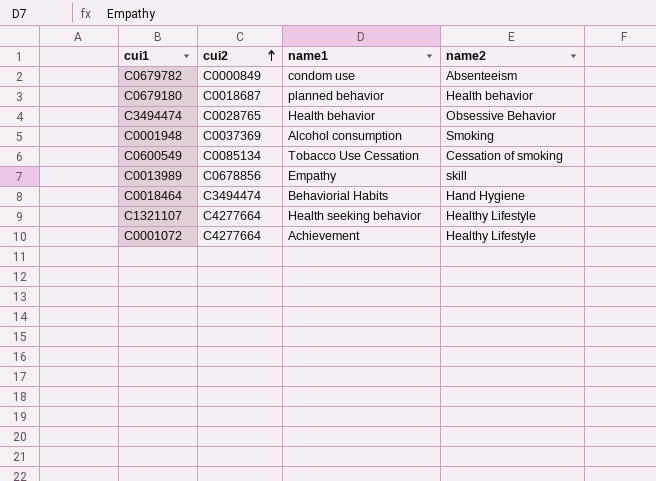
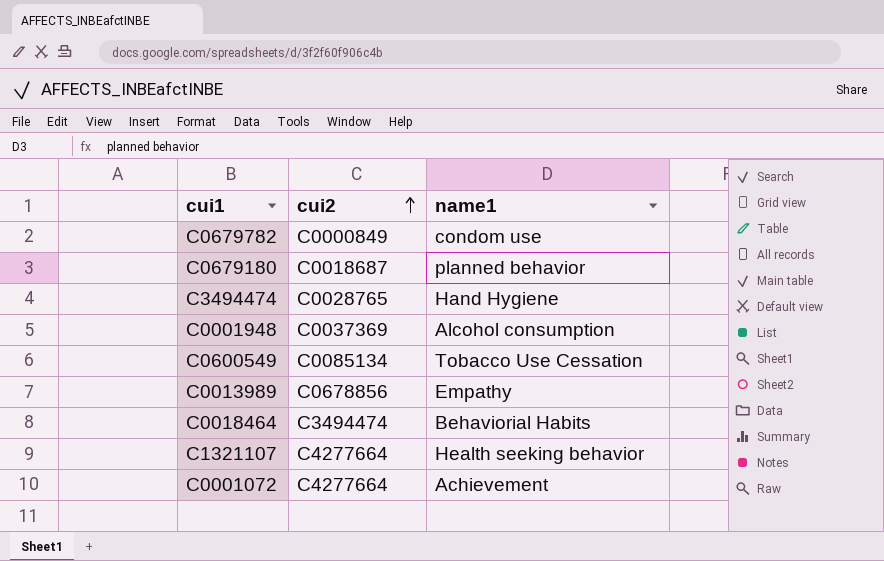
column name2 | position: 4 -> none
C3494474 | name1: Health behavior -> Hand Hygiene

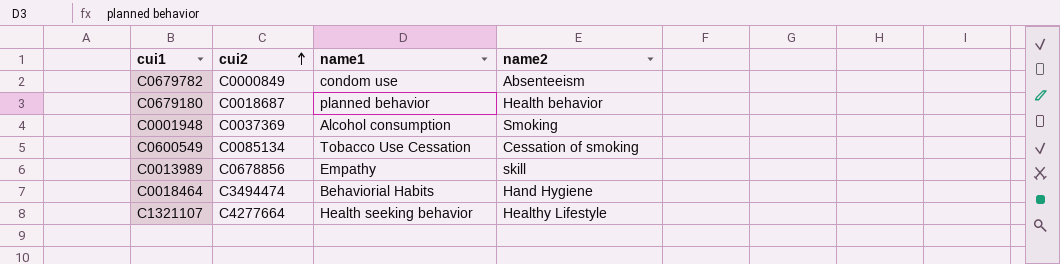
column name2 | position: none -> 4
row C3494474: C0028765 | Hand Hygiene -> none
row C0001072: C4277664 | Achievement -> none

